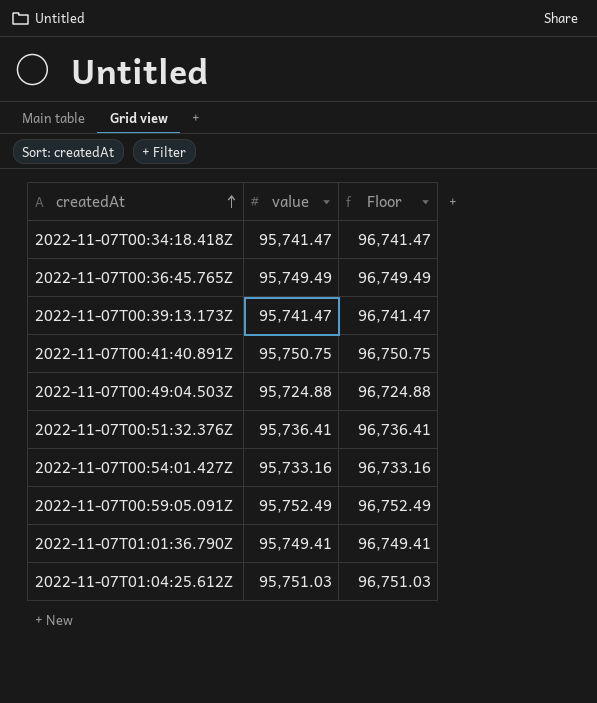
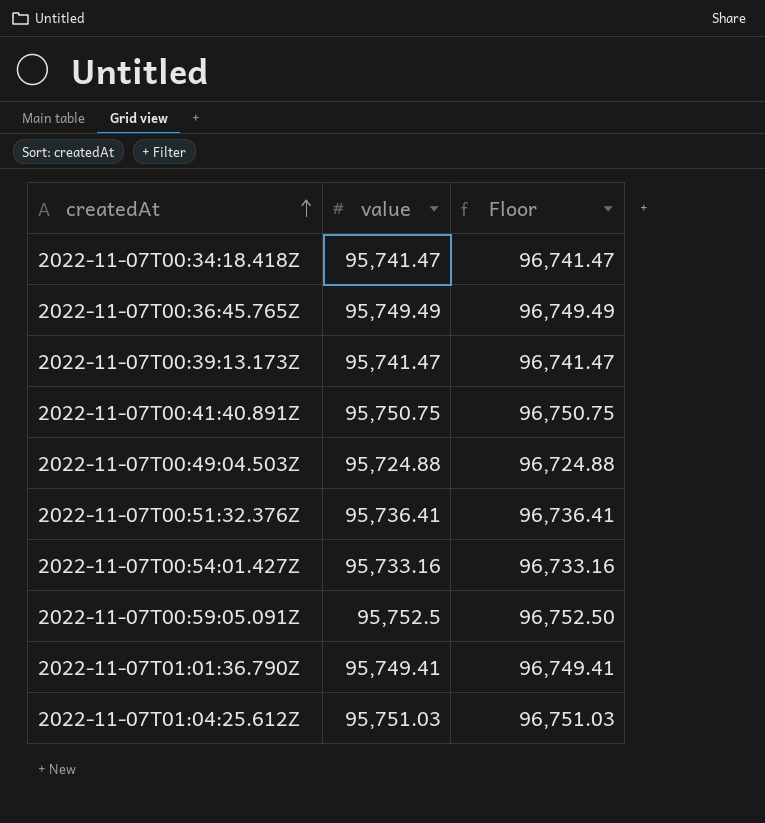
2022-11-07T00:59:05.091Z | value: 95,752.49 -> 95,752.5
2022-11-07T00:59:05.091Z | Floor: 96,752.49 -> 96,752.50

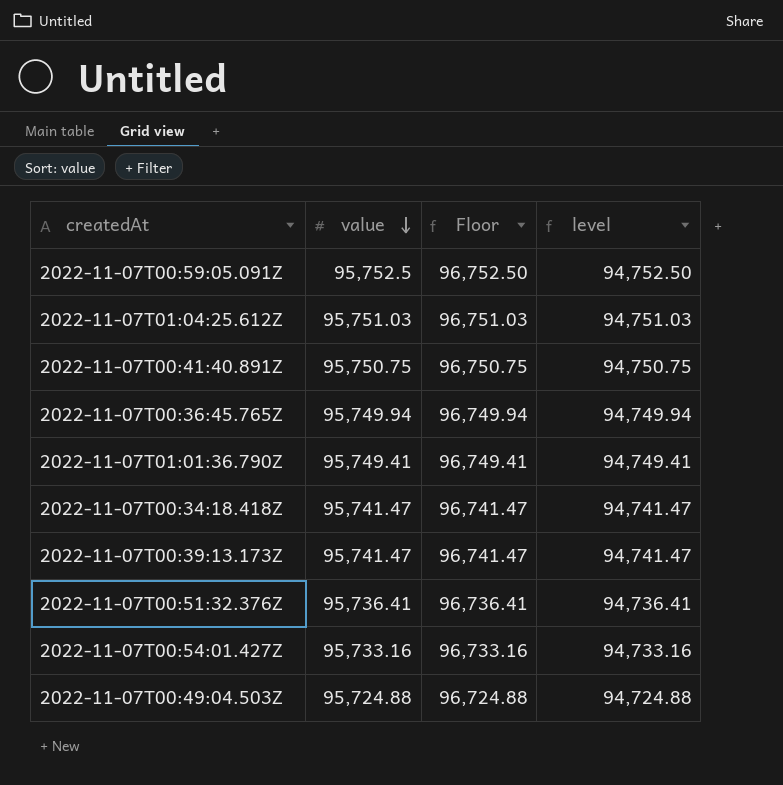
row order: createdAt ascending -> value descending
column level | formula: none -> [value] - 1000
2022-11-07T00:36:45.765Z | value: 95,749.49 -> 95,749.94
2022-11-07T00:36:45.765Z | Floor: 96,749.49 -> 96,749.94

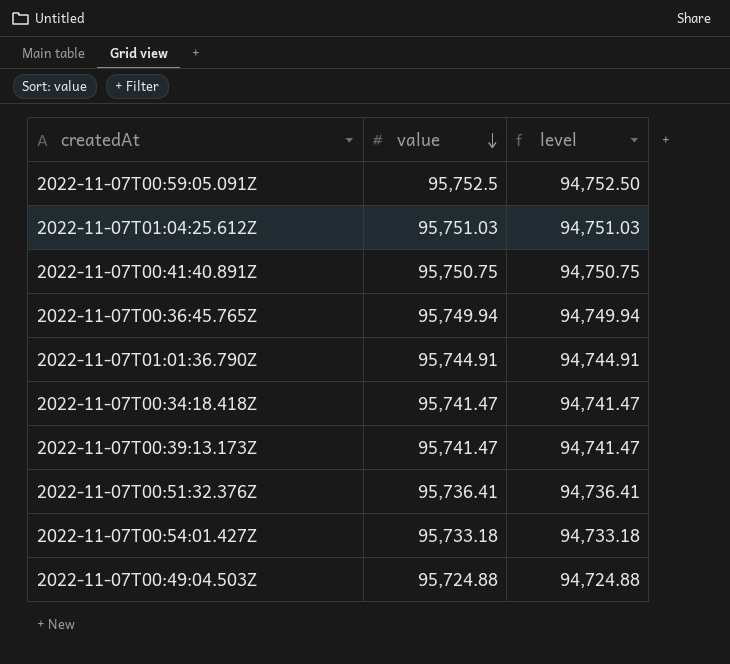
column Floor | formula: [value] + 1000 -> none
2022-11-07T01:01:36.790Z | value: 95,749.41 -> 95,744.91
2022-11-07T01:01:36.790Z | level: 94,749.41 -> 94,744.91
2022-11-07T00:54:01.427Z | value: 95,733.16 -> 95,733.18
2022-11-07T00:54:01.427Z | level: 94,733.16 -> 94,733.18

